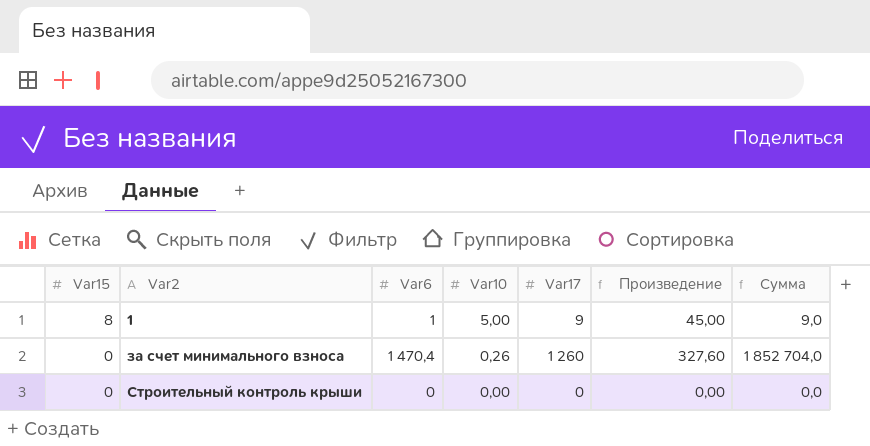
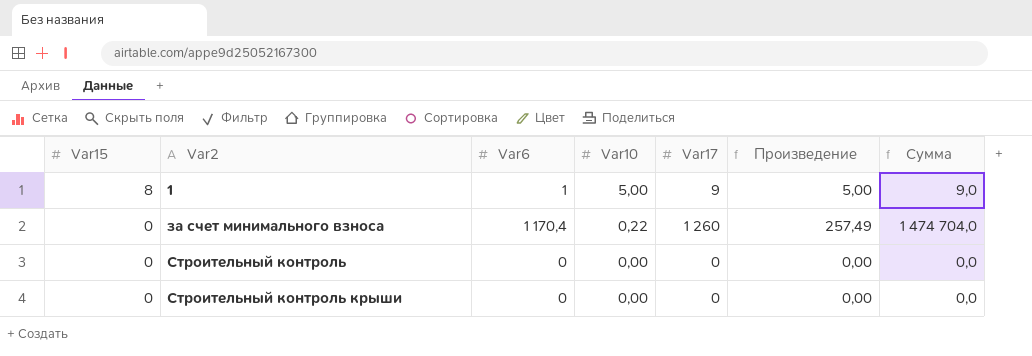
column Произведение | formula: [Var10] * [Var17] -> [Var6] * [Var10]
за счет минимального взноса | Var6: 1 470,4 -> 1 170,4
за счет минимального взноса | Var10: 0,26 -> 0,22
за счет минимального взноса | Сумма: 1 852 704,0 -> 1 474 704,0
row Строительный контроль: none -> 0 | 0 | 0,00 | 0 | 0,00 | 0,0

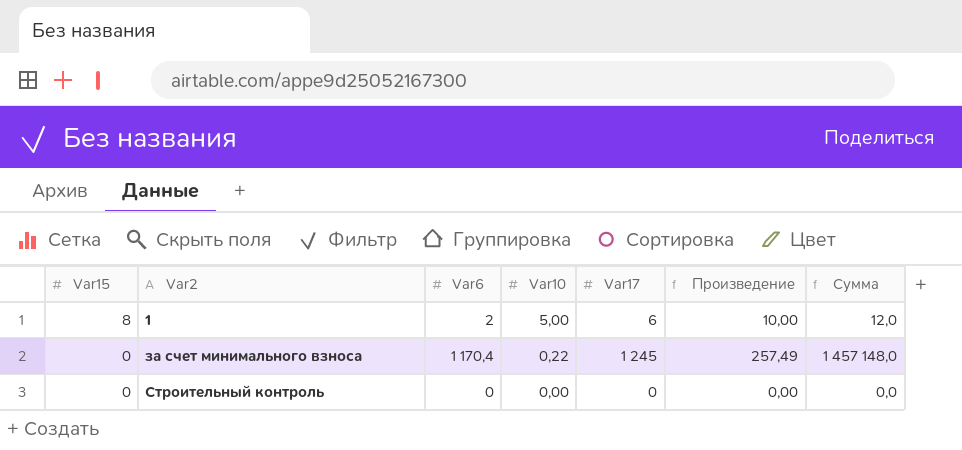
row Строительный контроль крыши: 0 | 0 | 0,00 | 0 | 0,00 | 0,0 -> none
1 | Var6: 1 -> 2
1 | Var17: 9 -> 6
1 | Произведение: 5,00 -> 10,00
1 | Сумма: 9,0 -> 12,0
за счет минимального взноса | Var17: 1 260 -> 1 245
за счет минимального взноса | Сумма: 1 474 704,0 -> 1 457 148,0

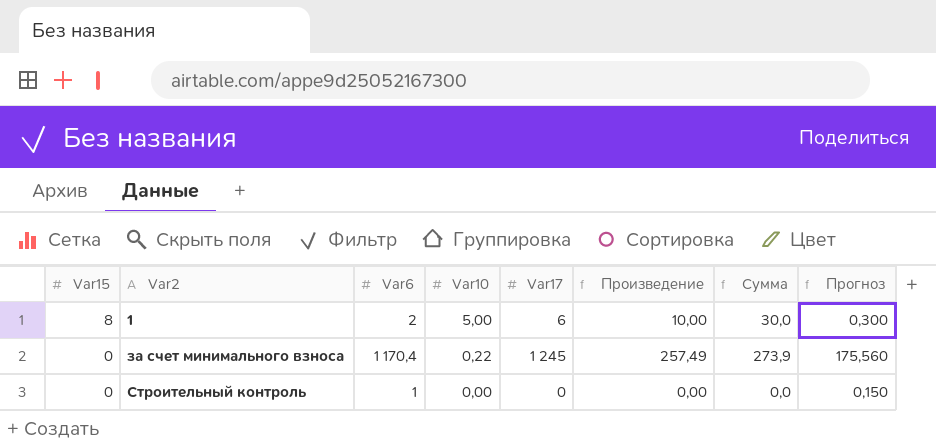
column Сумма | formula: [Var6] * [Var17] -> [Var10] * [Var17]
column Прогноз | formula: none -> [Var6] * 0,15
Строительный контроль | Var6: 0 -> 1

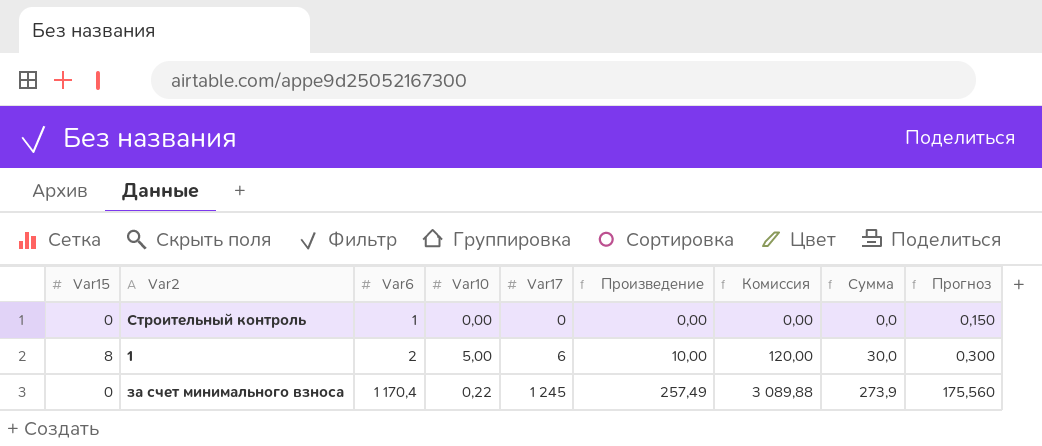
row order: Var15 descending -> Var6 ascending
column Комиссия | formula: none -> [Произведение] * 12

